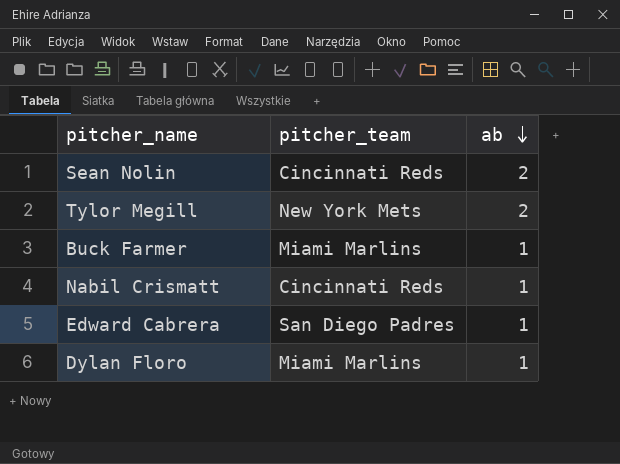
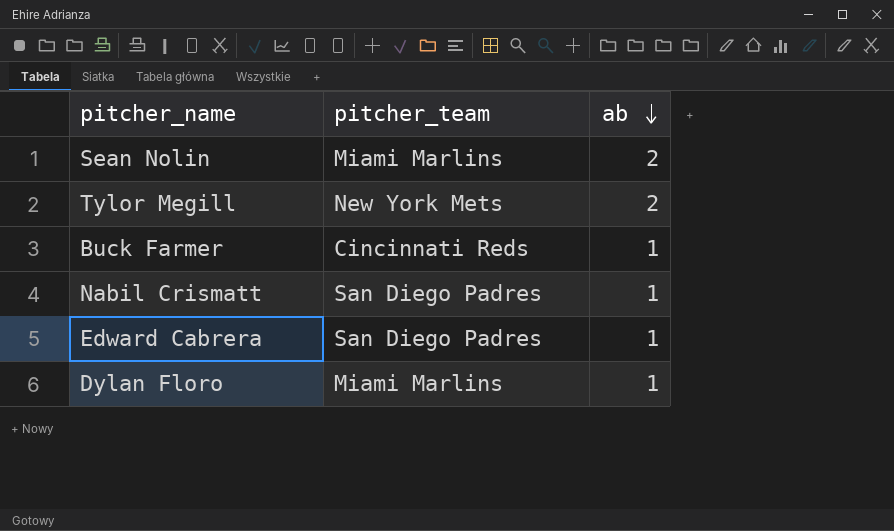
Sean Nolin | pitcher_team: Cincinnati Reds -> Miami Marlins
Buck Farmer | pitcher_team: Miami Marlins -> Cincinnati Reds
Nabil Crismatt | pitcher_team: Cincinnati Reds -> San Diego Padres

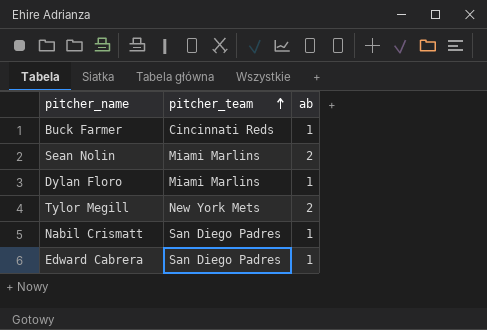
row order: ab descending -> pitcher_team ascending

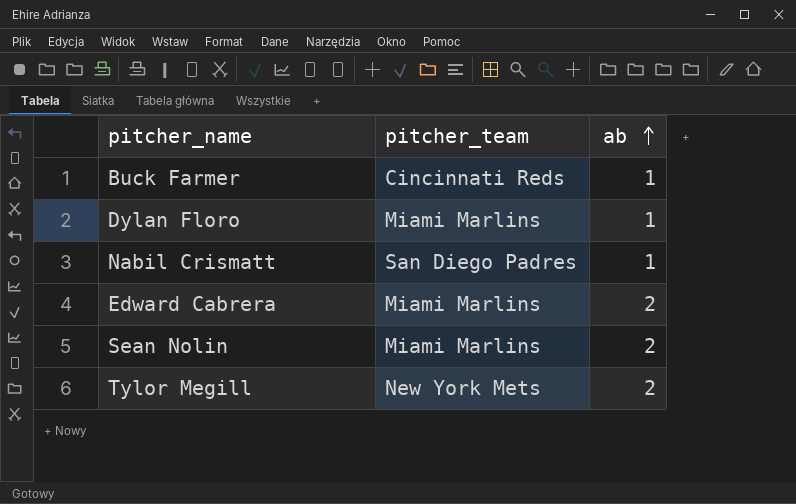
row order: pitcher_team ascending -> ab ascending
Edward Cabrera | pitcher_team: San Diego Padres -> Miami Marlins
Edward Cabrera | ab: 1 -> 2

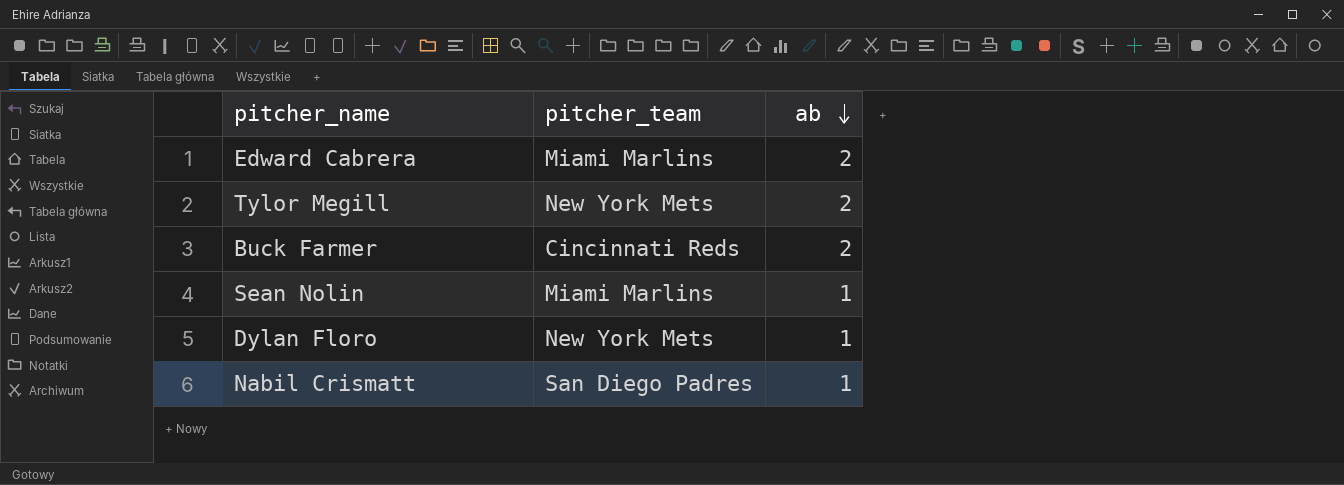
row order: ab ascending -> ab descending
Buck Farmer | ab: 1 -> 2
Sean Nolin | ab: 2 -> 1
Dylan Floro | pitcher_team: Miami Marlins -> New York Mets

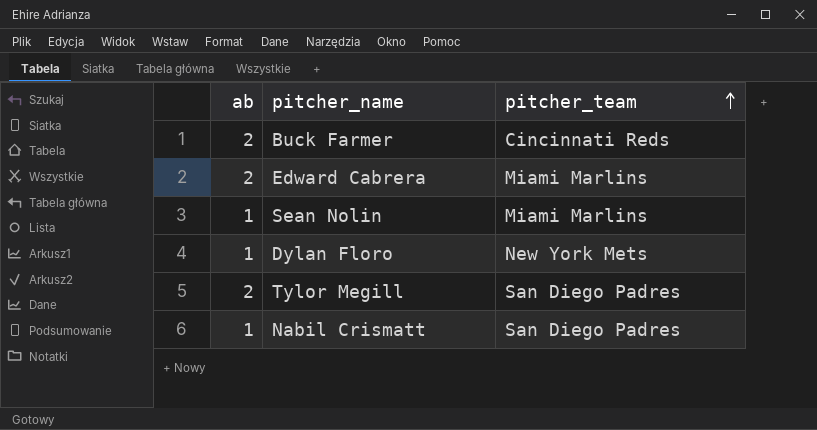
row order: ab descending -> pitcher_team ascending
column ab | position: 3 -> 1
Tylor Megill | pitcher_team: New York Mets -> San Diego Padres

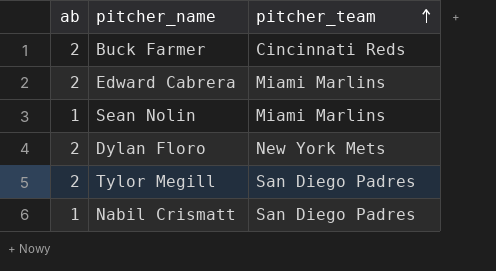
Dylan Floro | ab: 1 -> 2

